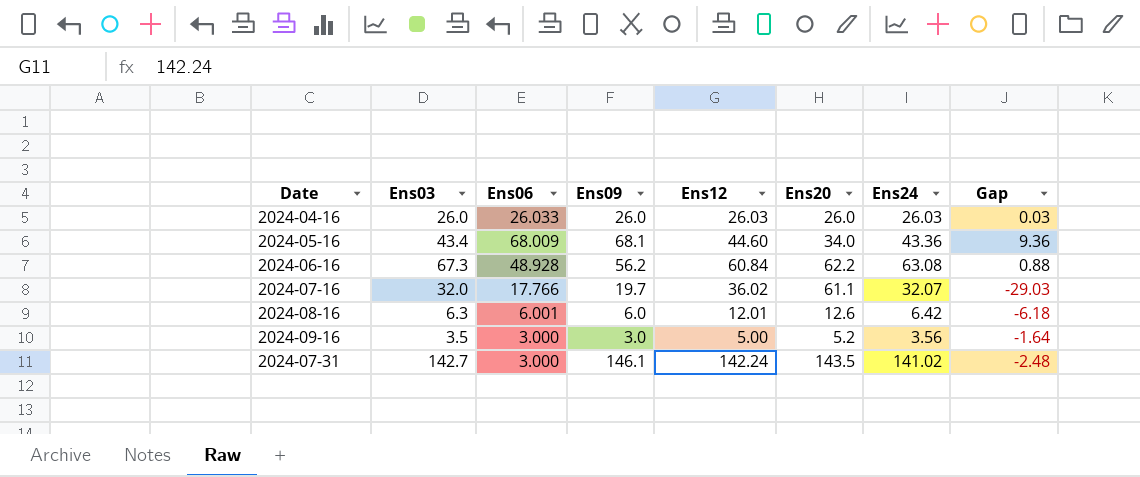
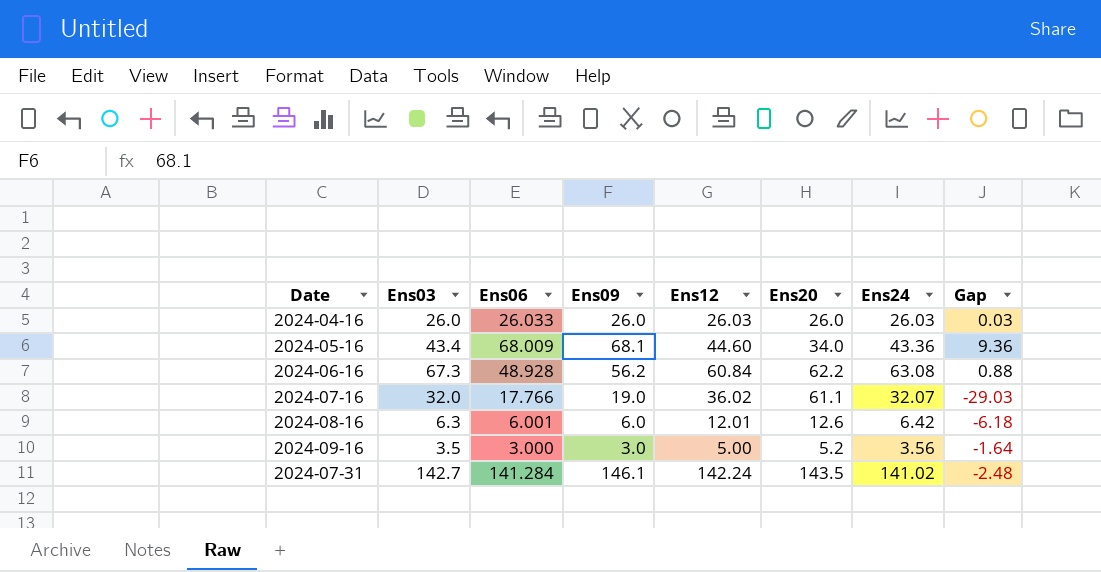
2024-07-16 | Ens09: 19.7 -> 19.0
2024-07-31 | Ens06: 3.000 -> 141.284

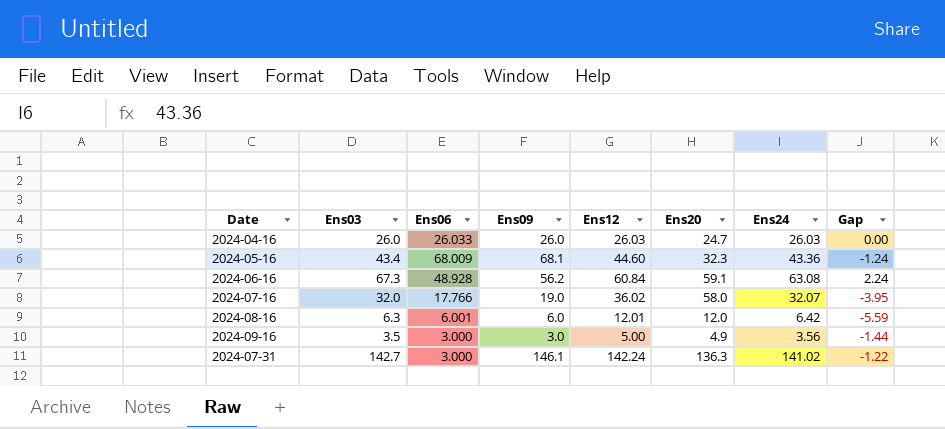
column Gap | formula: [Ens24] - [Ens20] -> [Ens24] - [Ens12]
2024-04-16 | Ens20: 26.0 -> 24.7
2024-05-16 | Ens20: 34.0 -> 32.3
2024-06-16 | Ens20: 62.2 -> 59.1
2024-07-16 | Ens20: 61.1 -> 58.0
2024-08-16 | Ens20: 12.6 -> 12.0
2024-09-16 | Ens20: 5.2 -> 4.9
2024-07-31 | Ens06: 141.284 -> 3.000
2024-07-31 | Ens20: 143.5 -> 136.3

